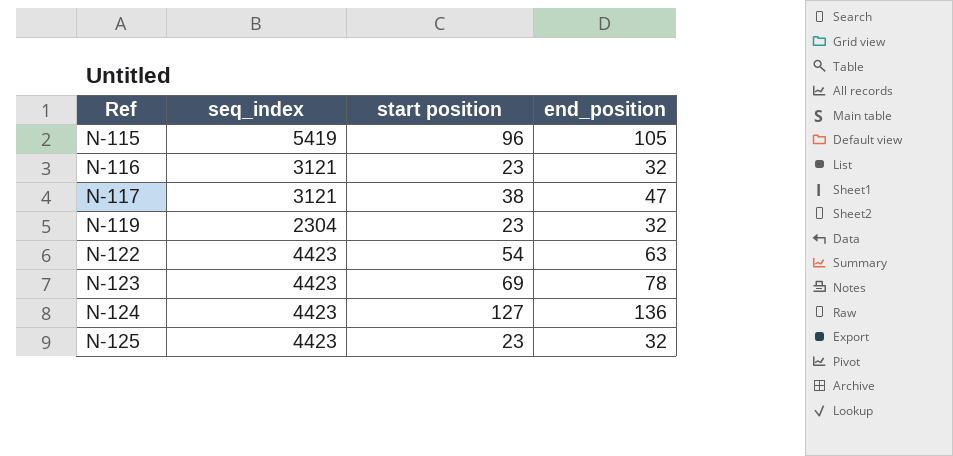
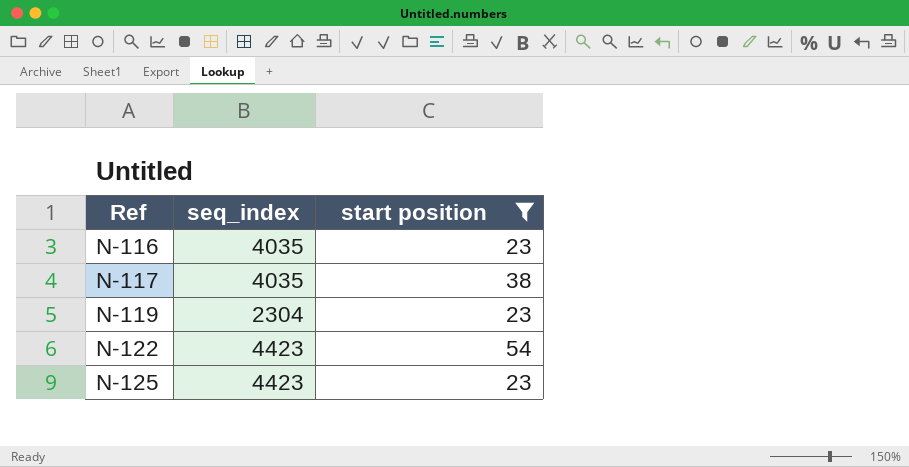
filter: none -> start position <= 54
column end_position | position: 4 -> none
N-116 | seq_index: 3121 -> 4035
N-117 | seq_index: 3121 -> 4035

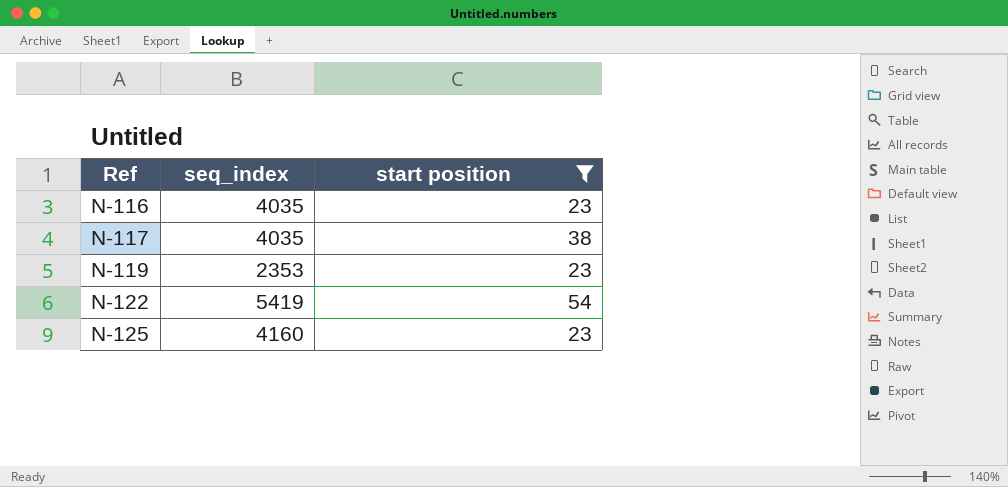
N-119 | seq_index: 2304 -> 2353
N-122 | seq_index: 4423 -> 5419
N-125 | seq_index: 4423 -> 4160

